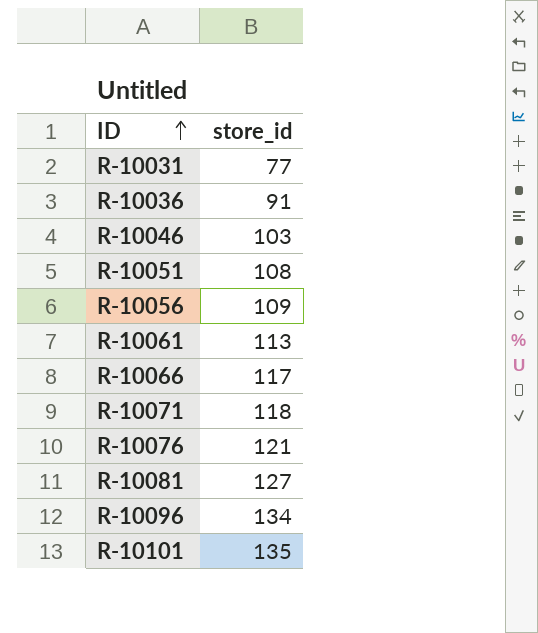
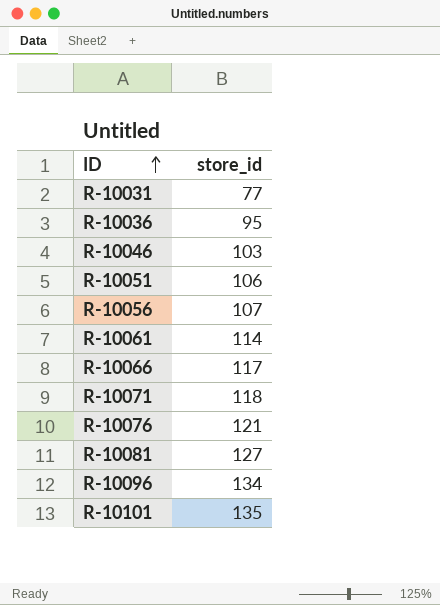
R-10036 | store_id: 91 -> 95
R-10051 | store_id: 108 -> 106
R-10056 | store_id: 109 -> 107
R-10061 | store_id: 113 -> 114

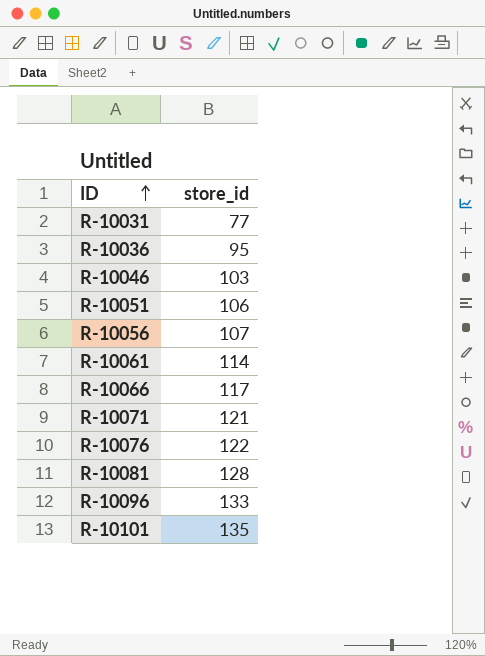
R-10071 | store_id: 118 -> 121
R-10076 | store_id: 121 -> 122
R-10081 | store_id: 127 -> 128
R-10096 | store_id: 134 -> 133

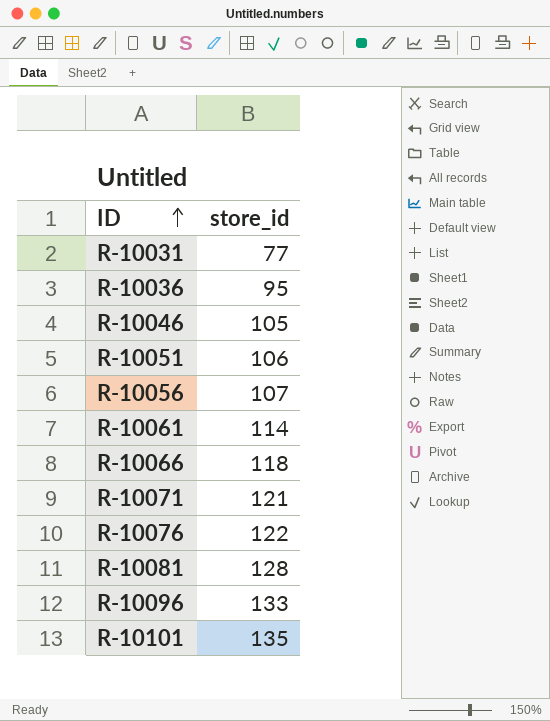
R-10046 | store_id: 103 -> 105
R-10066 | store_id: 117 -> 118

